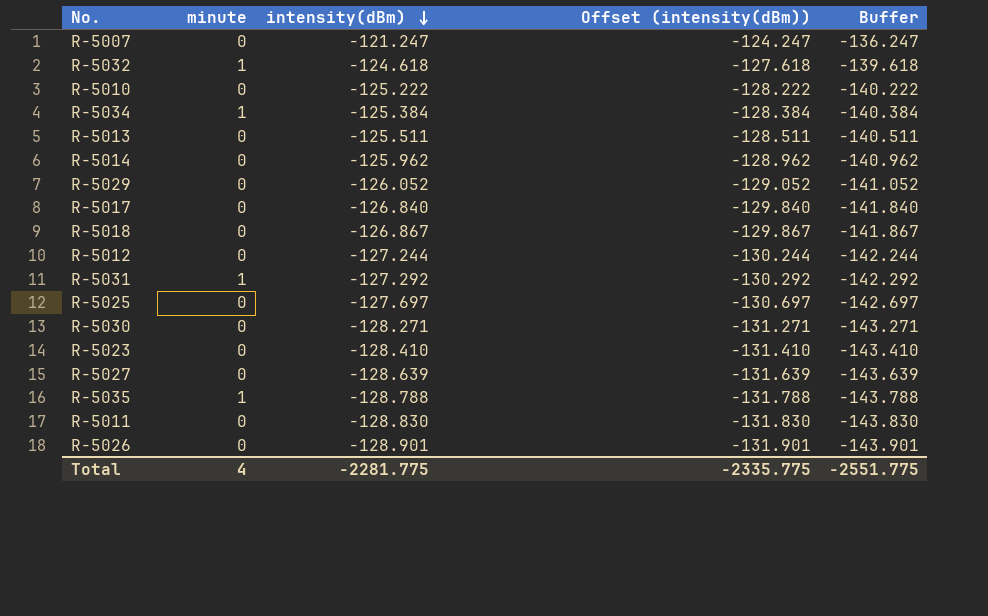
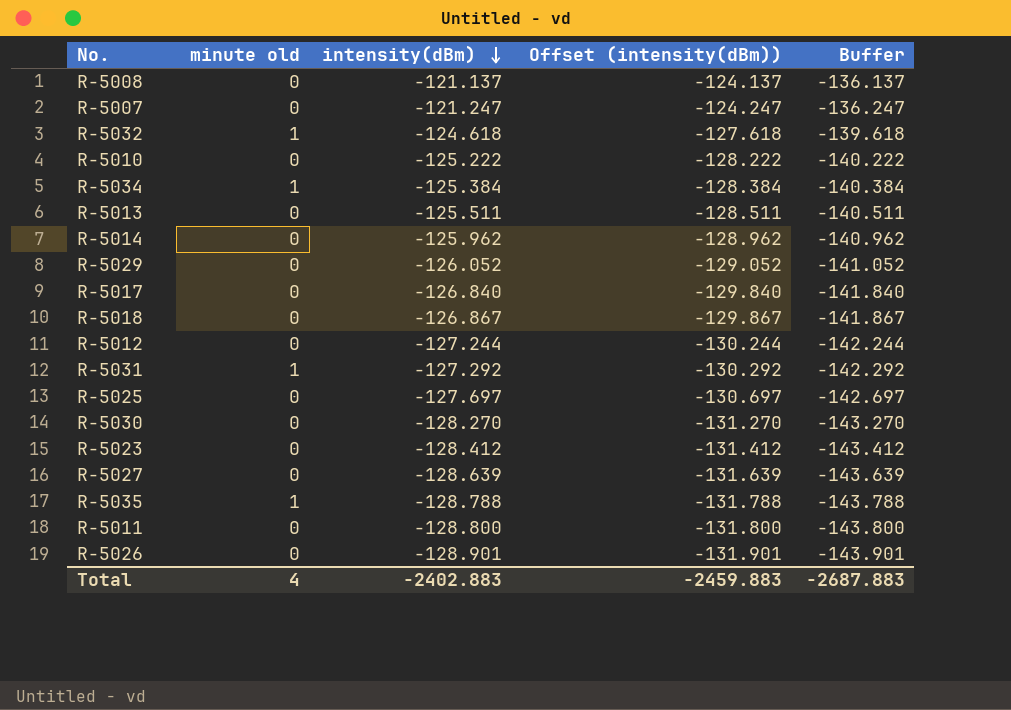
column name: minute -> minute old
row R-5008: none -> 0 | -121.137 | -124.137 | -136.137
R-5030 | intensity(dBm): -128.271 -> -128.270
R-5030 | Offset (intensity(dBm)): -131.271 -> -131.270
R-5030 | Buffer: -143.271 -> -143.270
R-5023 | intensity(dBm): -128.410 -> -128.412
R-5023 | Offset (intensity(dBm)): -131.410 -> -131.412
R-5023 | Buffer: -143.410 -> -143.412
R-5011 | intensity(dBm): -128.830 -> -128.800
R-5011 | Offset (intensity(dBm)): -131.830 -> -131.800
R-5011 | Buffer: -143.830 -> -143.800
Total | intensity(dBm): -2281.775 -> -2402.883
Total | Offset (intensity(dBm)): -2335.775 -> -2459.883
Total | Buffer: -2551.775 -> -2687.883

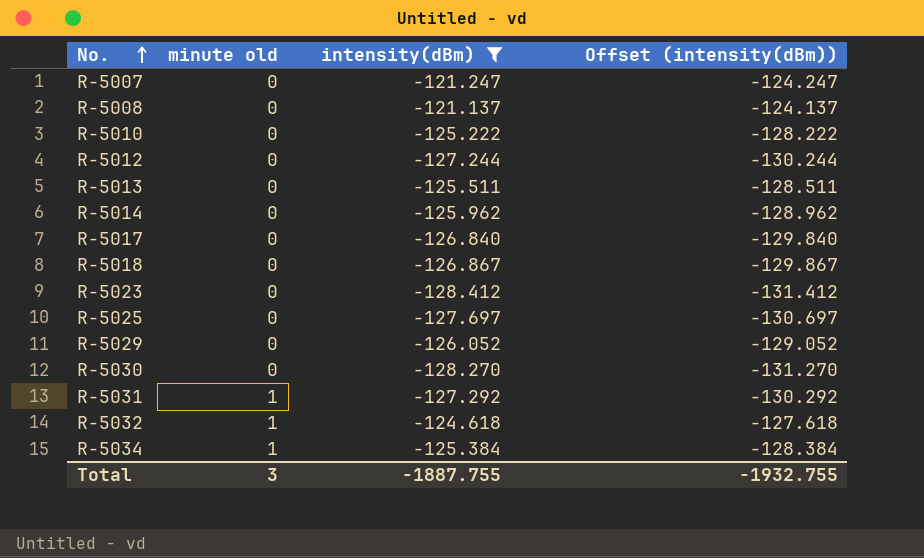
filter: none -> intensity(dBm) >= -128.412
row order: intensity(dBm) descending -> No. ascending
column Buffer | formula: [intensity(dBm)] - 15 -> none
Total | minute old: 4 -> 3
Total | intensity(dBm): -2402.883 -> -1887.755
Total | Offset (intensity(dBm)): -2459.883 -> -1932.755

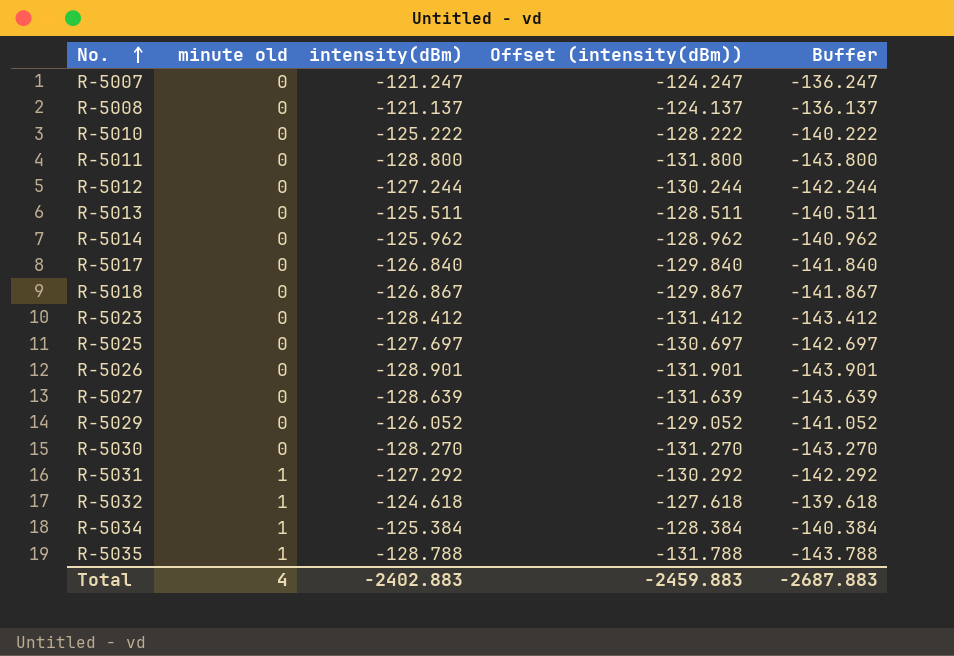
filter: intensity(dBm) >= -128.412 -> none
column Buffer | formula: none -> [intensity(dBm)] - 15
Total | minute old: 3 -> 4
Total | intensity(dBm): -1887.755 -> -2402.883
Total | Offset (intensity(dBm)): -1932.755 -> -2459.883

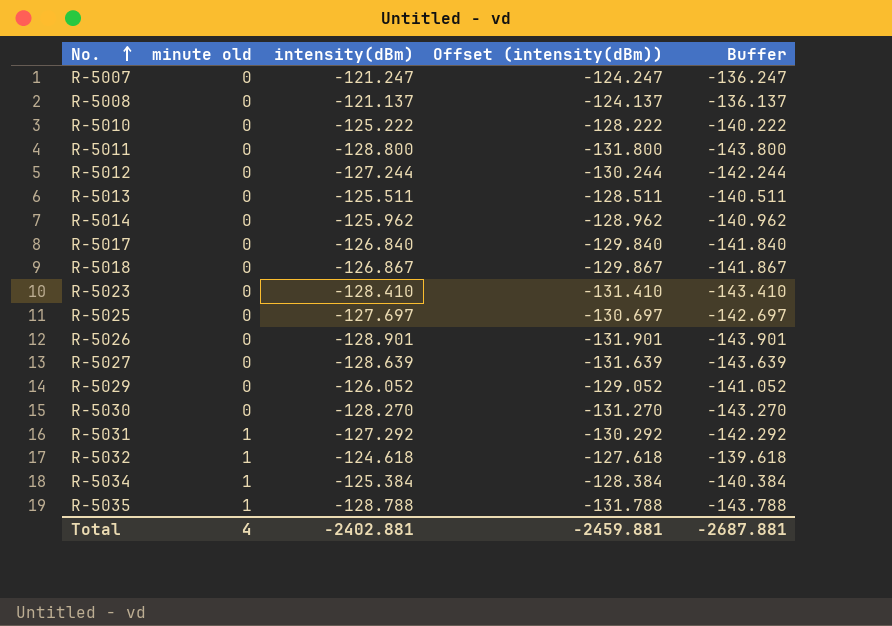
R-5023 | intensity(dBm): -128.412 -> -128.410
R-5023 | Offset (intensity(dBm)): -131.412 -> -131.410
R-5023 | Buffer: -143.412 -> -143.410
Total | intensity(dBm): -2402.883 -> -2402.881
Total | Offset (intensity(dBm)): -2459.883 -> -2459.881
Total | Buffer: -2687.883 -> -2687.881

